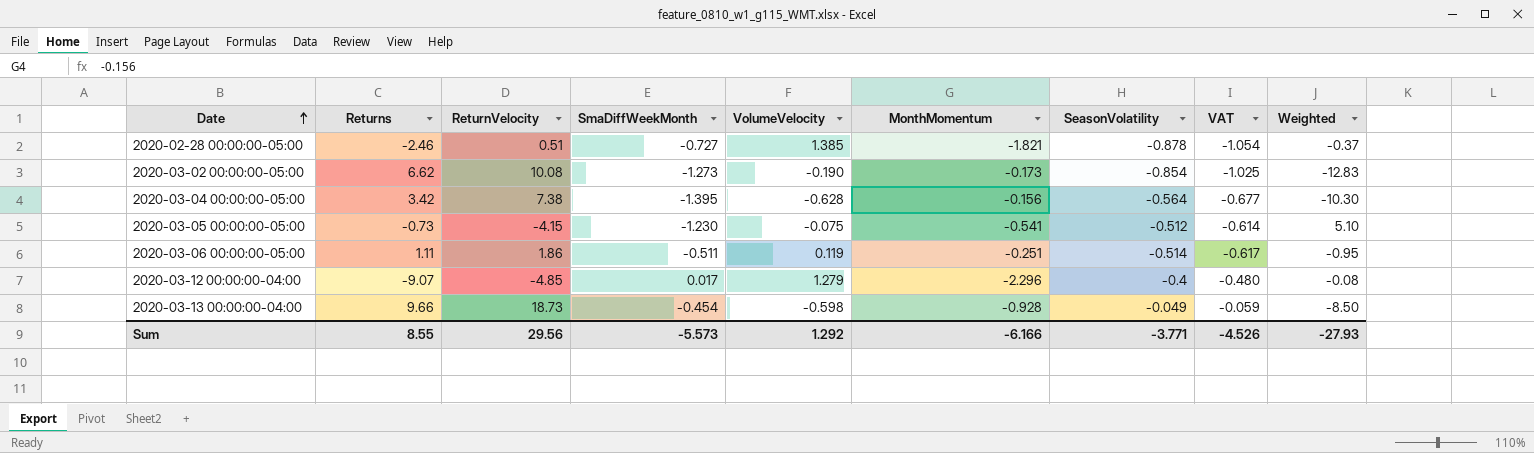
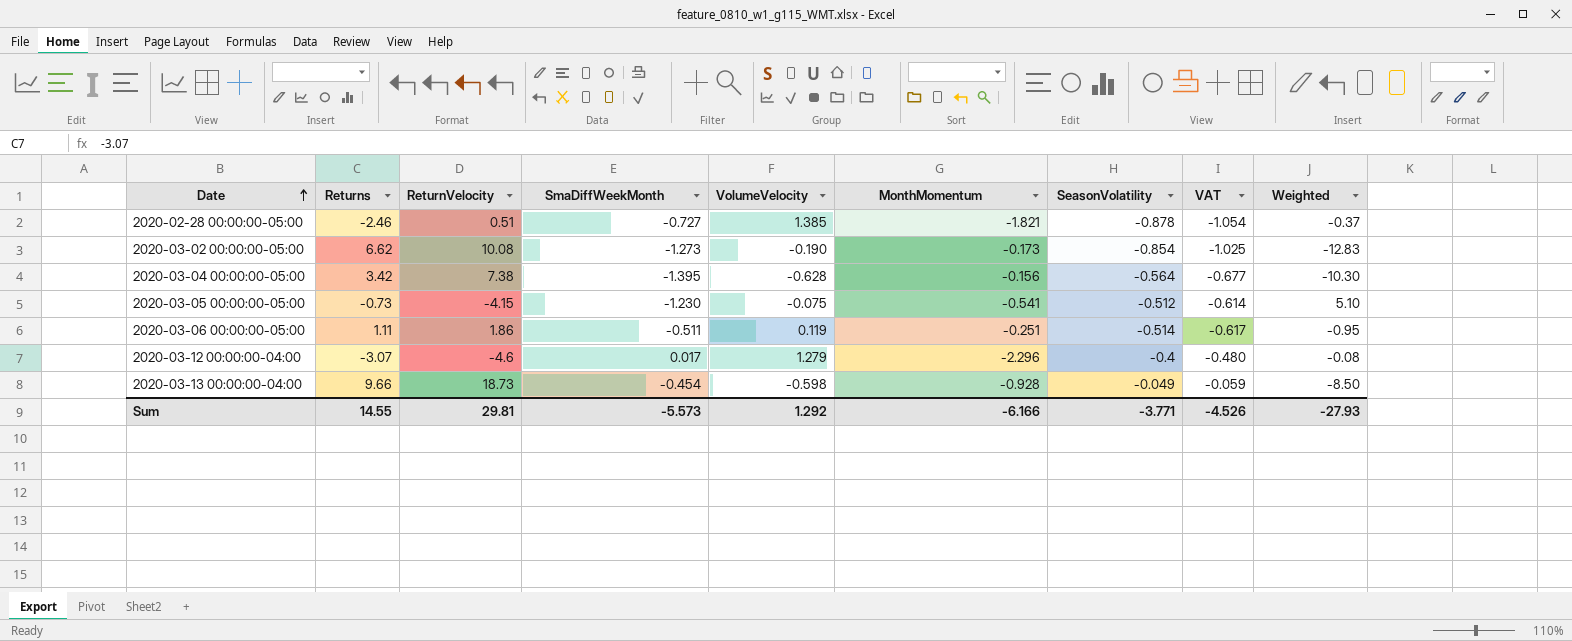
2020-03-12 00:00:00-04:00 | Returns: -9.07 -> -3.07
2020-03-12 00:00:00-04:00 | ReturnVelocity: -4.85 -> -4.6
Sum | Returns: 8.55 -> 14.55
Sum | ReturnVelocity: 29.56 -> 29.81

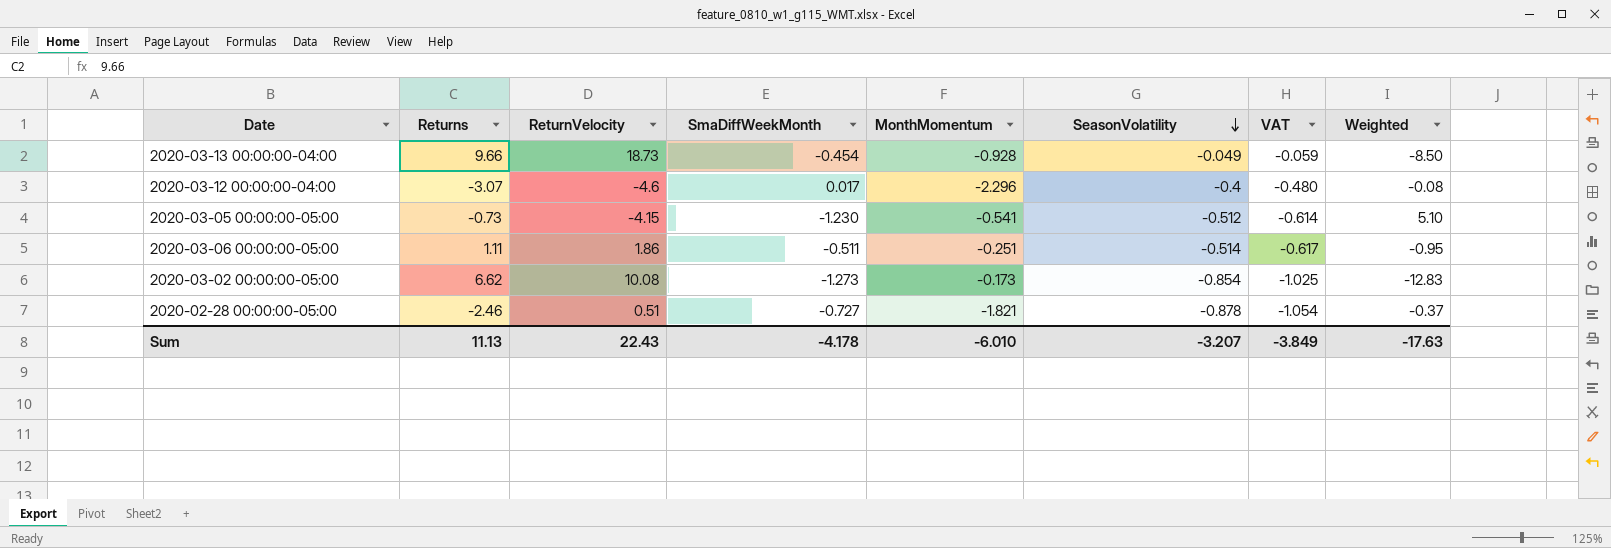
row order: Date ascending -> SeasonVolatility descending
column VolumeVelocity | position: 5 -> none
row 2020-03-04 00:00:00-05:00: 3.42 | 7.38 | -1.395 | -0.628 | -0.156 | -0.564 | -0.677 | -10.30 -> none
Sum | Returns: 14.55 -> 11.13
Sum | ReturnVelocity: 29.81 -> 22.43
Sum | SmaDiffWeekMonth: -5.573 -> -4.178
Sum | MonthMomentum: -6.166 -> -6.010
Sum | SeasonVolatility: -3.771 -> -3.207
Sum | VAT: -4.526 -> -3.849
Sum | Weighted: -27.93 -> -17.63

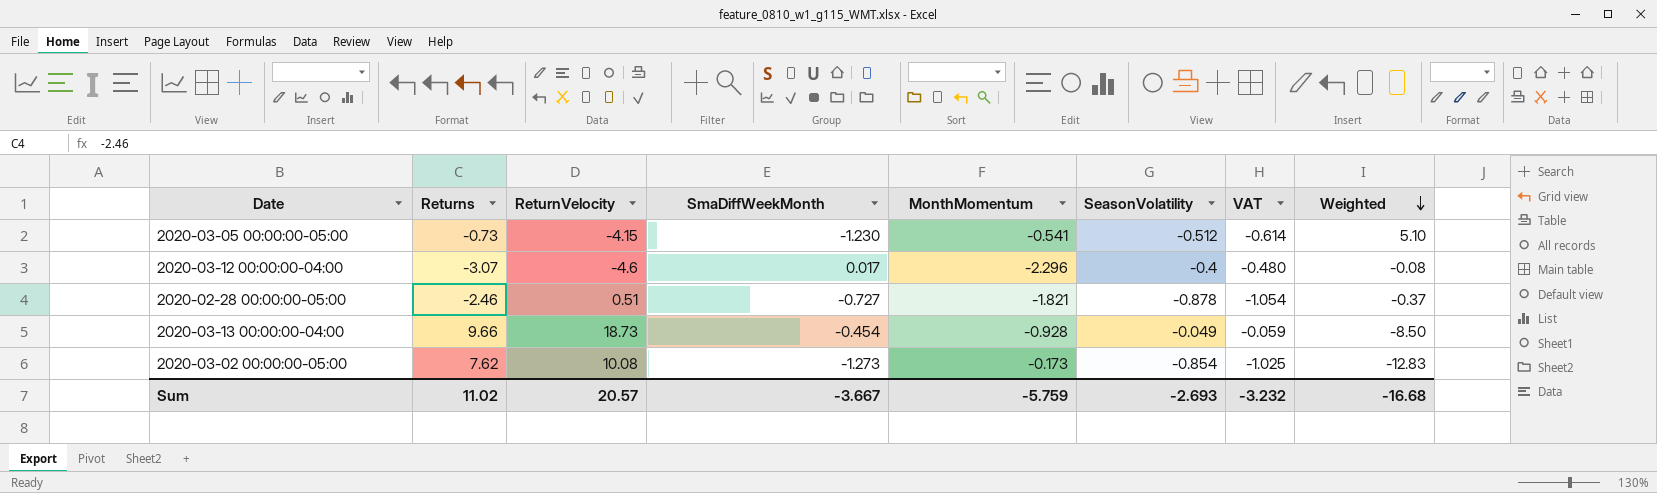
row order: SeasonVolatility descending -> Weighted descending
row 2020-03-06 00:00:00-05:00: 1.11 | 1.86 | -0.511 | -0.251 | -0.514 | -0.617 | -0.95 -> none
2020-03-02 00:00:00-05:00 | Returns: 6.62 -> 7.62
Sum | Returns: 11.13 -> 11.02
Sum | ReturnVelocity: 22.43 -> 20.57
Sum | SmaDiffWeekMonth: -4.178 -> -3.667
Sum | MonthMomentum: -6.010 -> -5.759
Sum | SeasonVolatility: -3.207 -> -2.693
Sum | VAT: -3.849 -> -3.232
Sum | Weighted: -17.63 -> -16.68

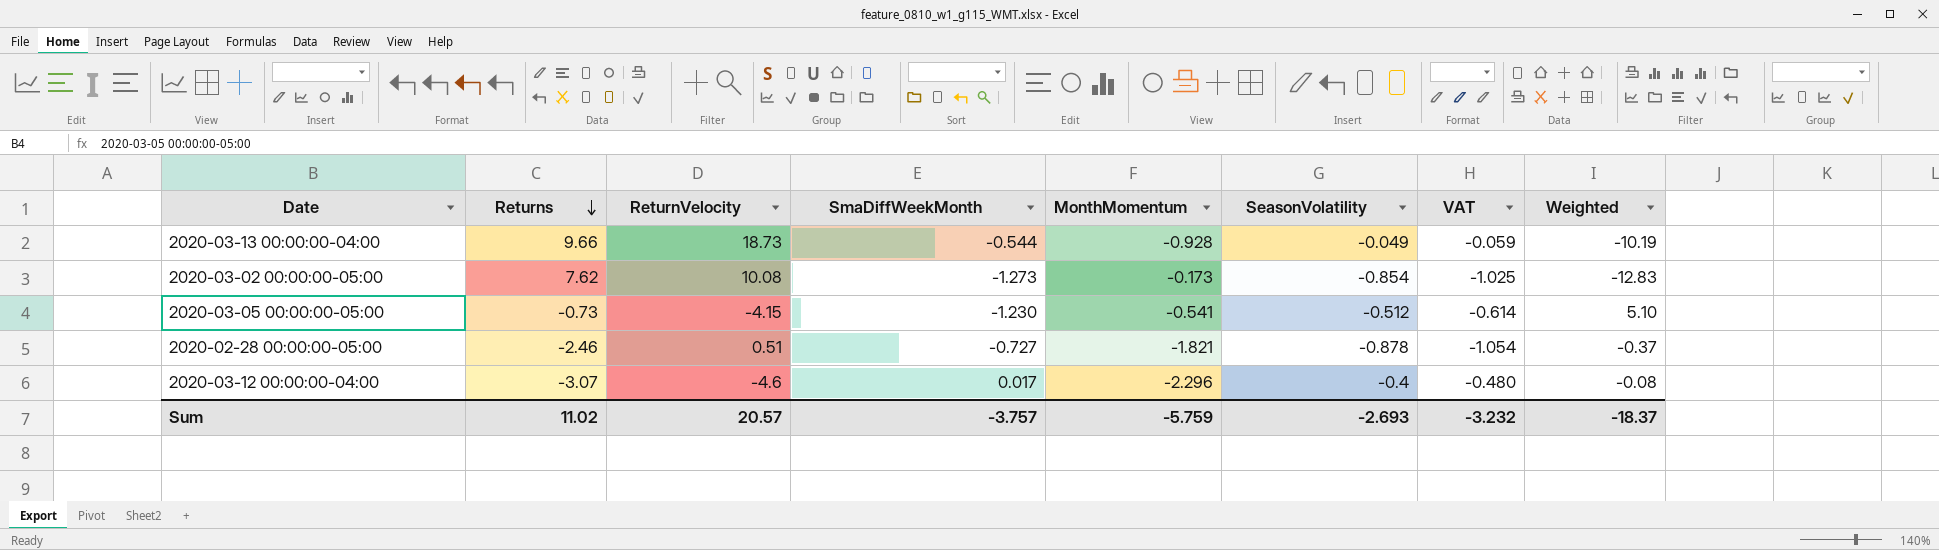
row order: Weighted descending -> Returns descending
2020-03-13 00:00:00-04:00 | SmaDiffWeekMonth: -0.454 -> -0.544
2020-03-13 00:00:00-04:00 | Weighted: -8.50 -> -10.19
Sum | SmaDiffWeekMonth: -3.667 -> -3.757
Sum | Weighted: -16.68 -> -18.37

